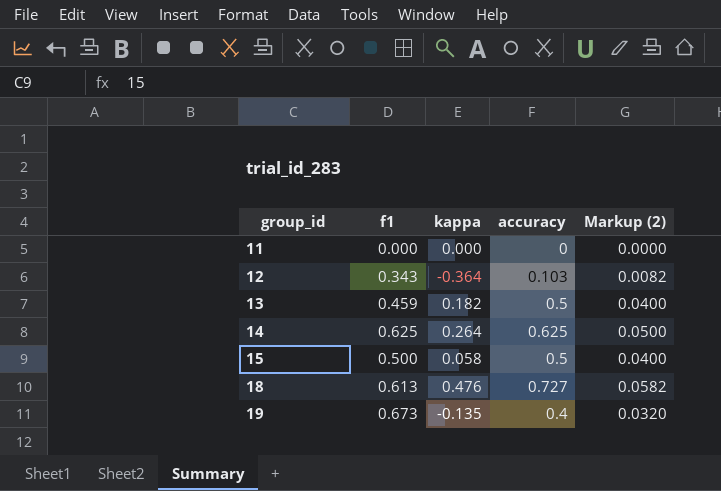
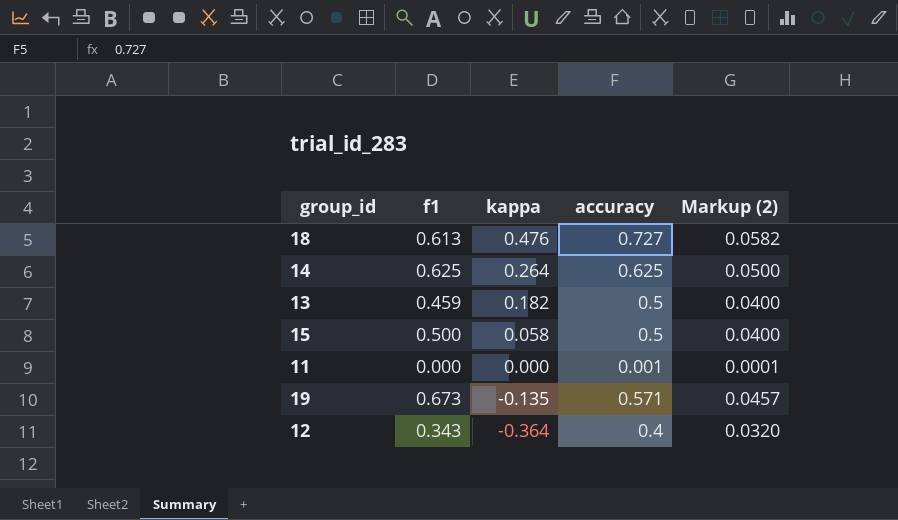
row order: group_id ascending -> kappa descending
11 | accuracy: 0 -> 0.001
11 | Markup (2): 0.0000 -> 0.0001
19 | accuracy: 0.4 -> 0.571
19 | Markup (2): 0.0320 -> 0.0457
12 | accuracy: 0.103 -> 0.4
12 | Markup (2): 0.0082 -> 0.0320

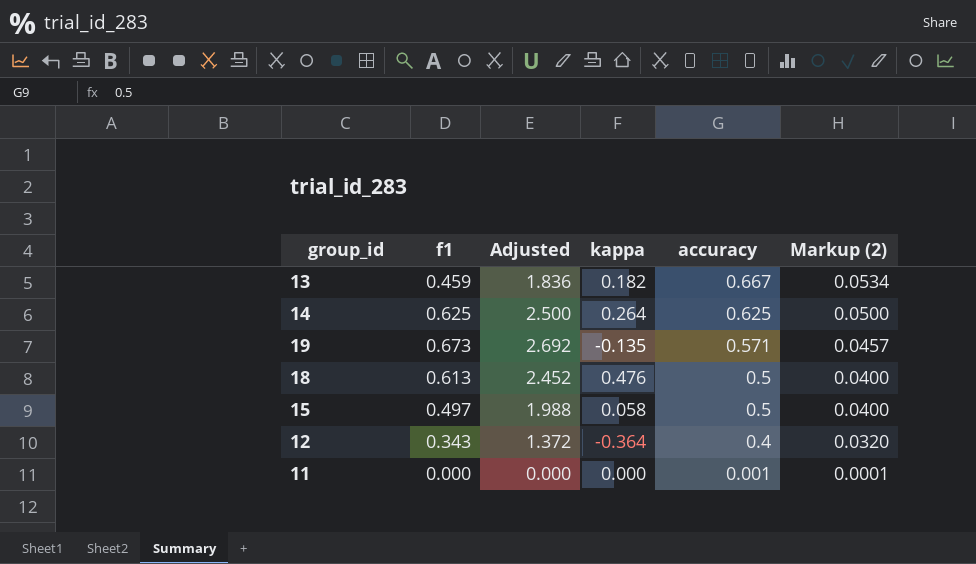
row order: kappa descending -> accuracy descending
column Adjusted | formula: none -> [f1] * 4
13 | accuracy: 0.5 -> 0.667
13 | Markup (2): 0.0400 -> 0.0534
18 | accuracy: 0.727 -> 0.5
18 | Markup (2): 0.0582 -> 0.0400
15 | f1: 0.500 -> 0.497

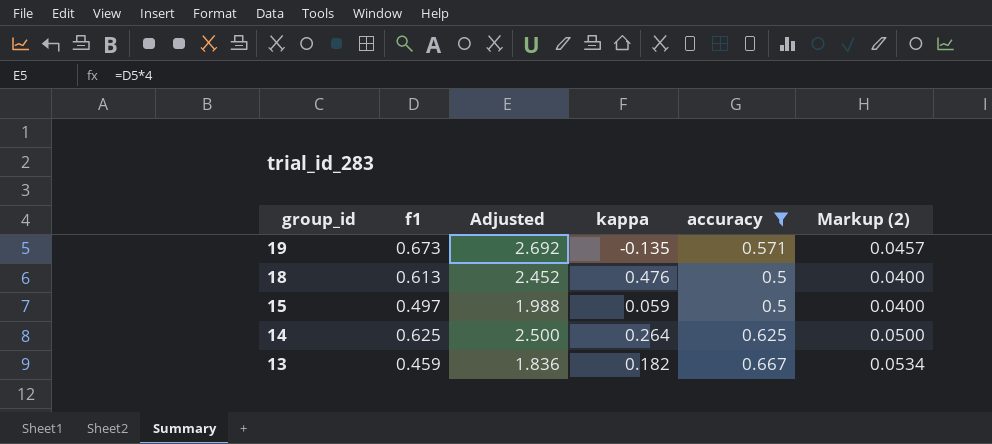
filter: none -> accuracy >= 0.5
row order: accuracy descending -> group_id descending
15 | kappa: 0.058 -> 0.059

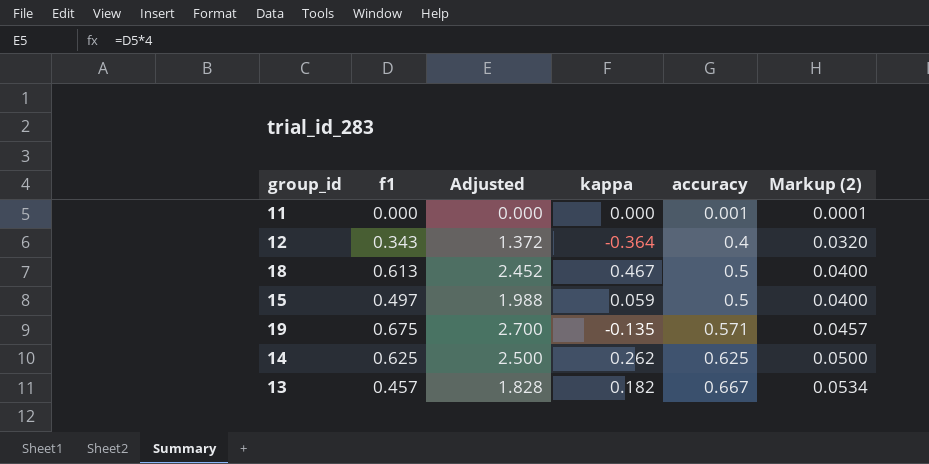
filter: accuracy >= 0.5 -> none
row order: group_id descending -> accuracy ascending
18 | kappa: 0.476 -> 0.467
19 | f1: 0.673 -> 0.675
19 | Adjusted: 2.692 -> 2.700
14 | kappa: 0.264 -> 0.262
13 | f1: 0.459 -> 0.457
13 | Adjusted: 1.836 -> 1.828

